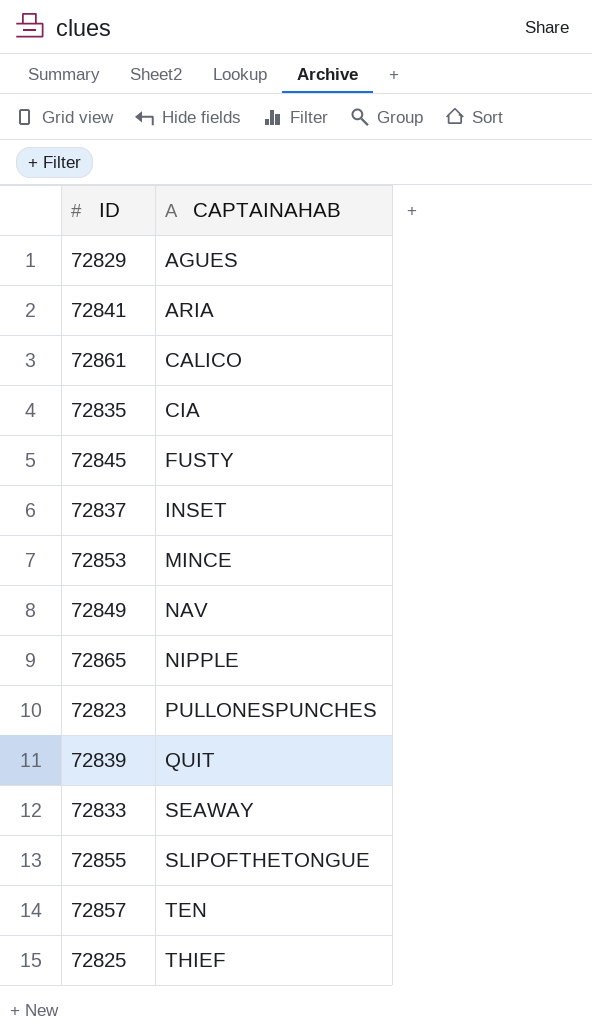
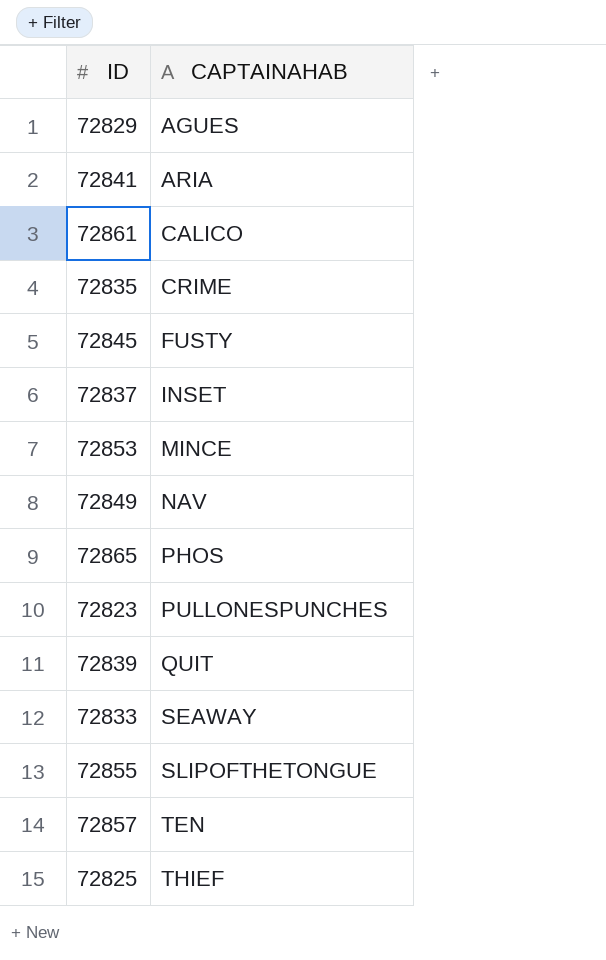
72835 | CAPTAINAHAB: CIA -> CRIME
72865 | CAPTAINAHAB: NIPPLE -> PHOS

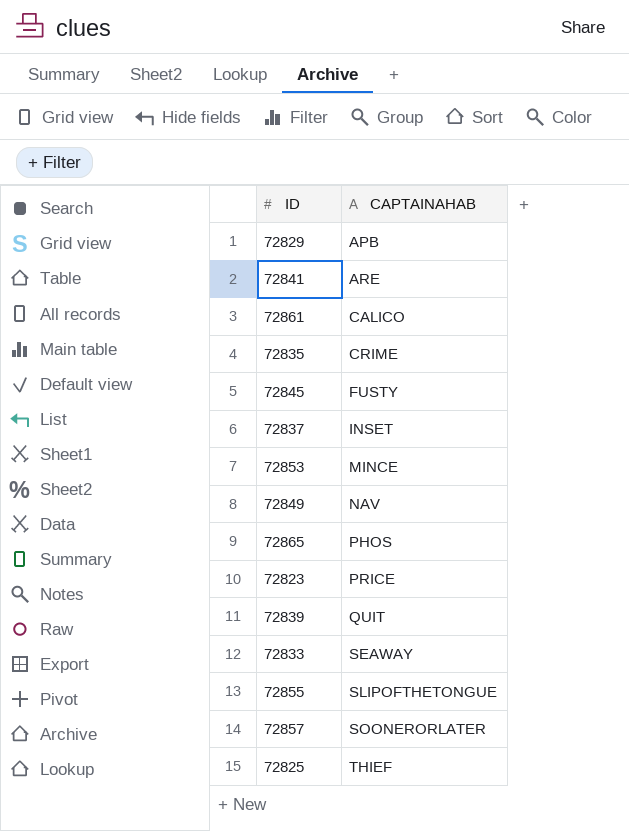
72829 | CAPTAINAHAB: AGUES -> APB
72841 | CAPTAINAHAB: ARIA -> ARE
72823 | CAPTAINAHAB: PULLONESPUNCHES -> PRICE
72857 | CAPTAINAHAB: TEN -> SOONERORLATER

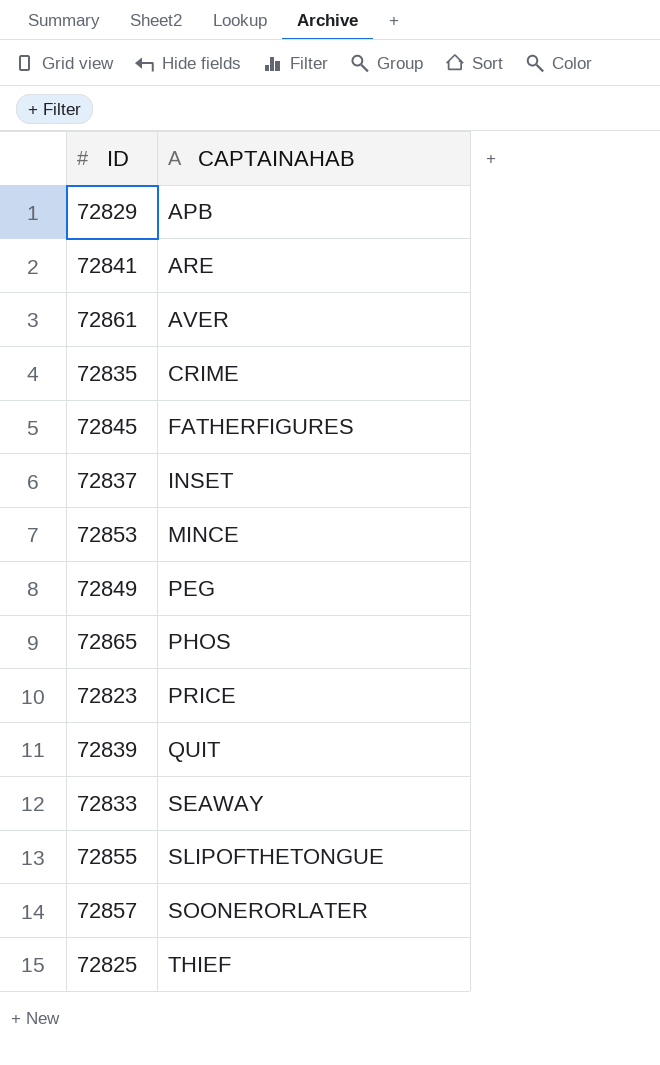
72861 | CAPTAINAHAB: CALICO -> AVER
72845 | CAPTAINAHAB: FUSTY -> FATHERFIGURES
72849 | CAPTAINAHAB: NAV -> PEG

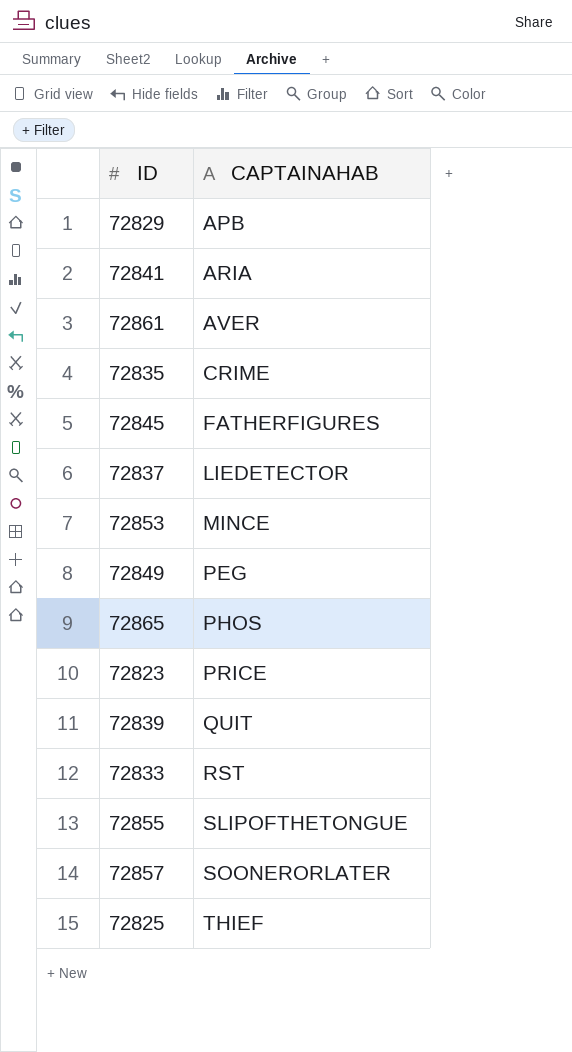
72841 | CAPTAINAHAB: ARE -> ARIA
72837 | CAPTAINAHAB: INSET -> LIEDETECTOR
72833 | CAPTAINAHAB: SEAWAY -> RST

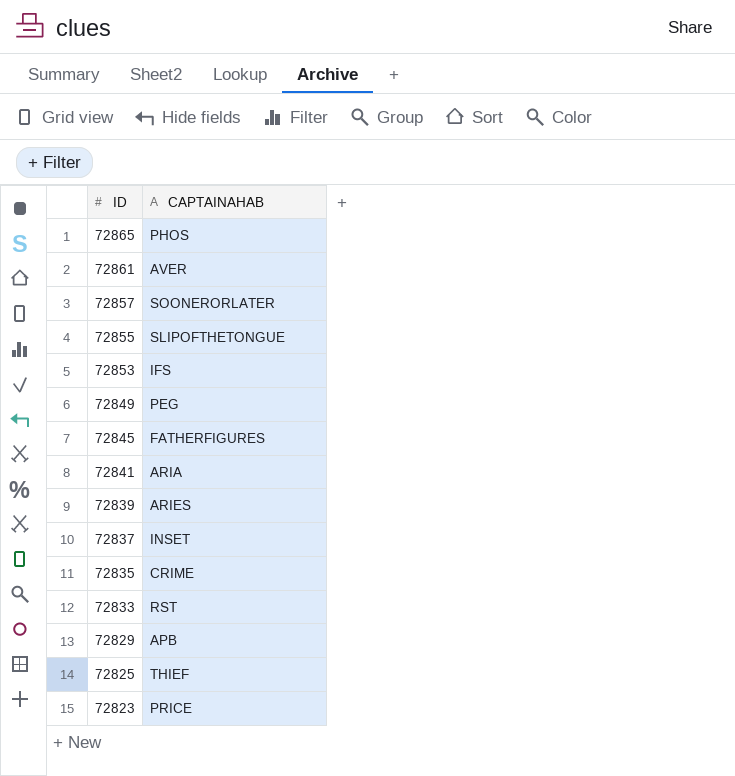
row order: CAPTAINAHAB ascending -> ID descending
72853 | CAPTAINAHAB: MINCE -> IFS
72839 | CAPTAINAHAB: QUIT -> ARIES
72837 | CAPTAINAHAB: LIEDETECTOR -> INSET

